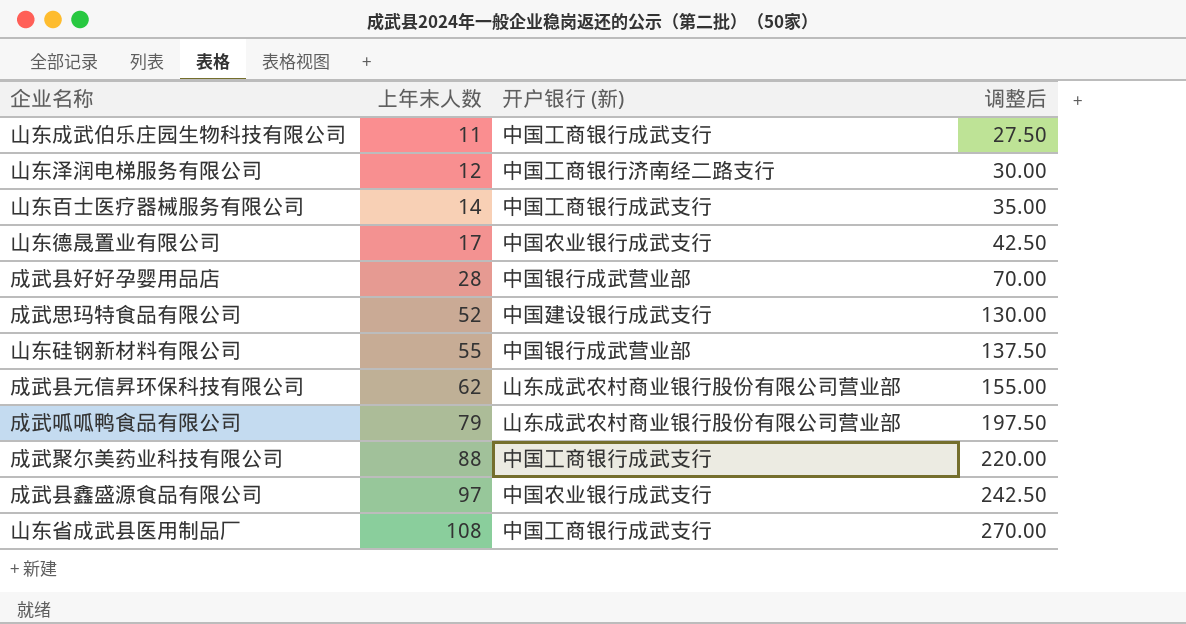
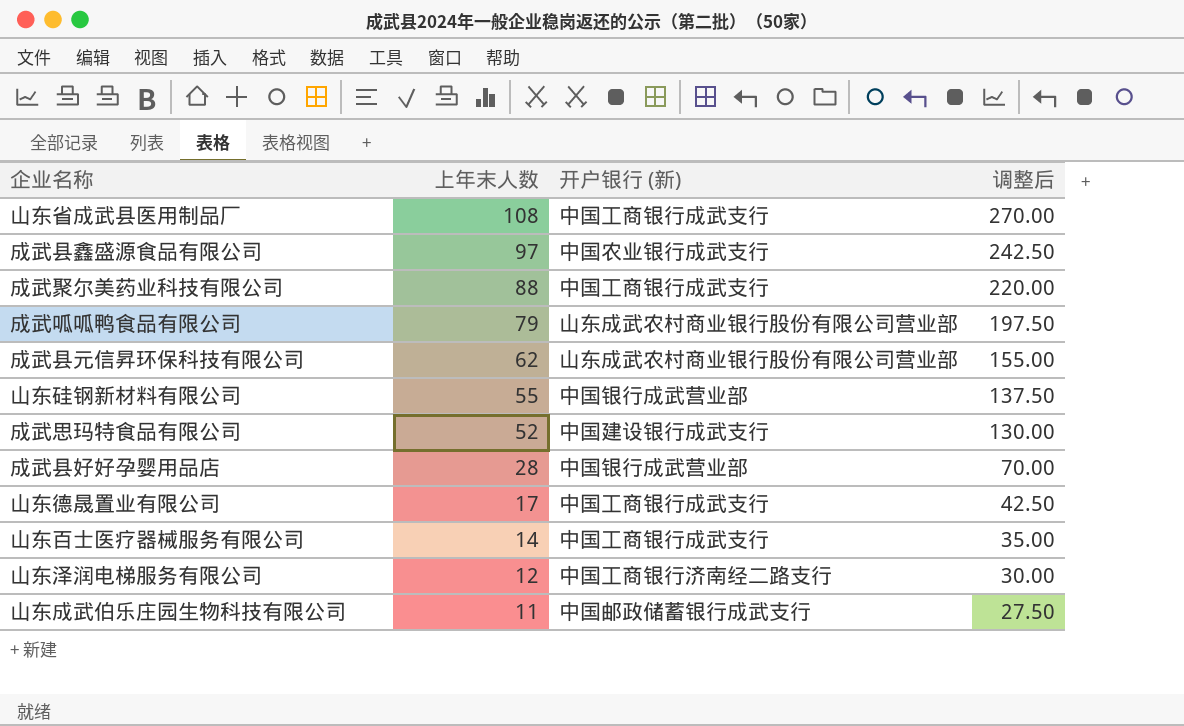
row order: 上年末人数 ascending -> 上年末人数 descending
山东德晟置业有限公司 | 开户银行 (新): 中国农业银行成武支行 -> 中国工商银行成武支行
山东成武伯乐庄园生物科技有限公司 | 开户银行 (新): 中国工商银行成武支行 -> 中国邮政储蓄银行成武支行

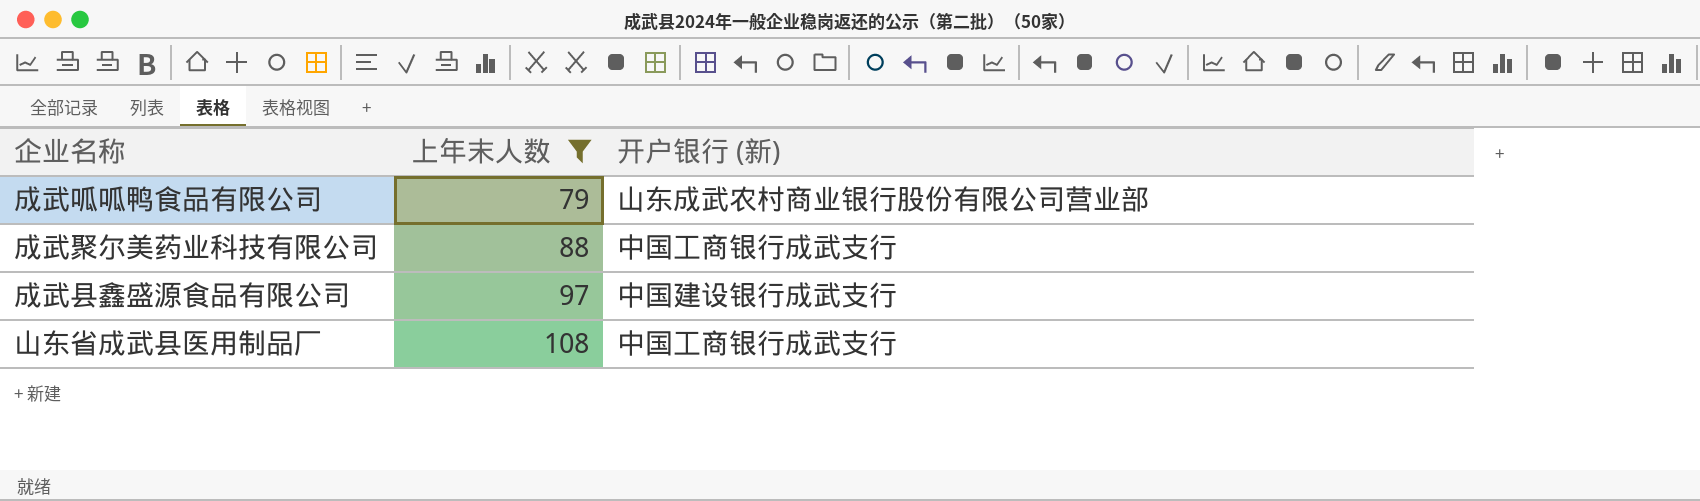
filter: none -> 上年末人数 >= 79
row order: 上年末人数 descending -> 上年末人数 ascending
column 调整后 | formula: [上年末人数] * 2.5 -> none
成武县鑫盛源食品有限公司 | 开户银行 (新): 中国农业银行成武支行 -> 中国建设银行成武支行

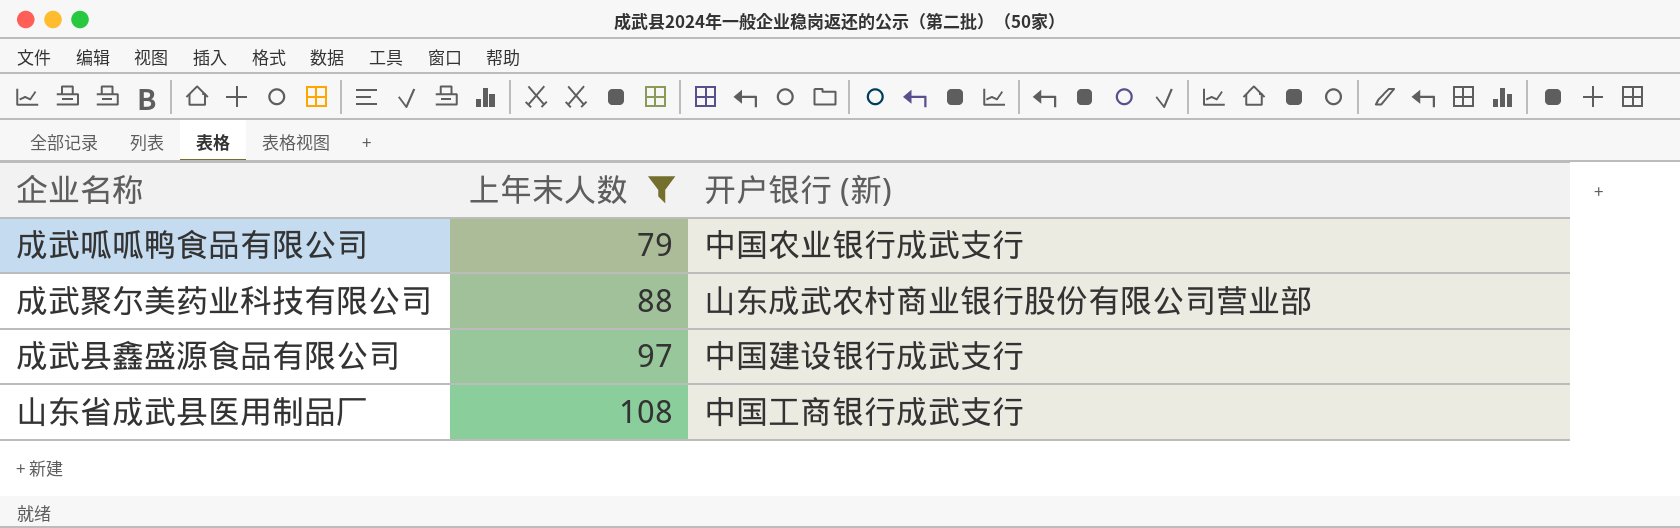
成武呱呱鸭食品有限公司 | 开户银行 (新): 山东成武农村商业银行股份有限公司营业部 -> 中国农业银行成武支行
成武聚尔美药业科技有限公司 | 开户银行 (新): 中国工商银行成武支行 -> 山东成武农村商业银行股份有限公司营业部

